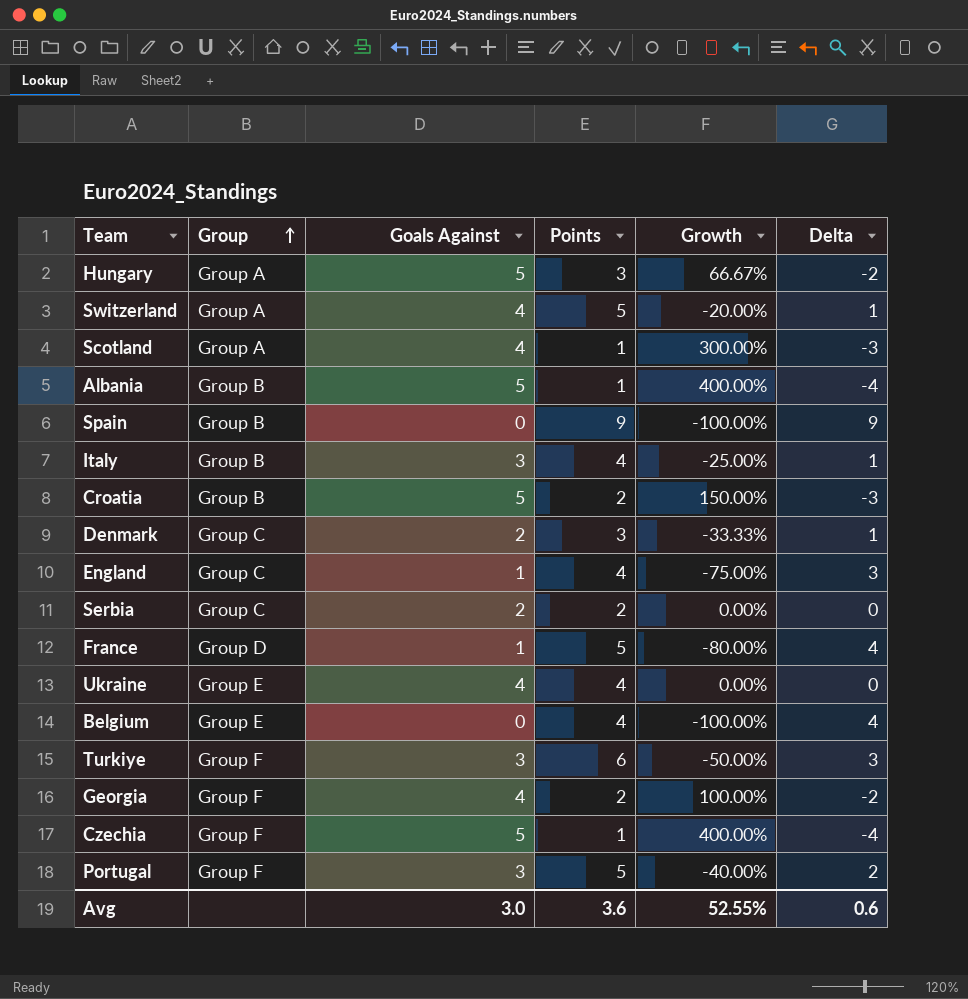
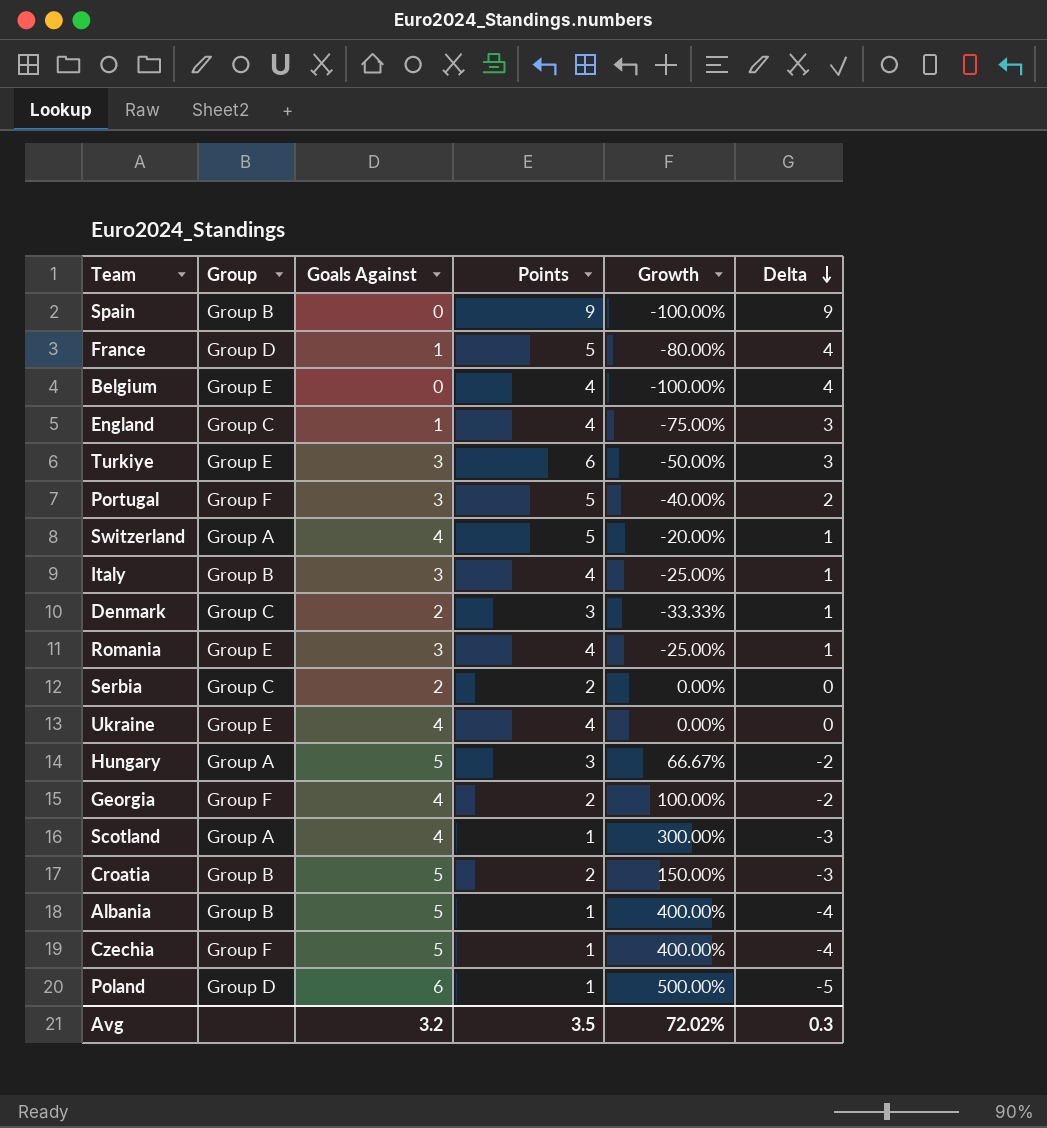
row order: Group ascending -> Delta descending
Turkiye | Group: Group F -> Group E
row Romania: none -> Group E | 3 | 4 | -25.00% | 1
row Poland: none -> Group D | 6 | 1 | 500.00% | -5
Avg | Goals Against: 3.0 -> 3.2
Avg | Points: 3.6 -> 3.5
Avg | Growth: 52.55% -> 72.02%
Avg | Delta: 0.6 -> 0.3

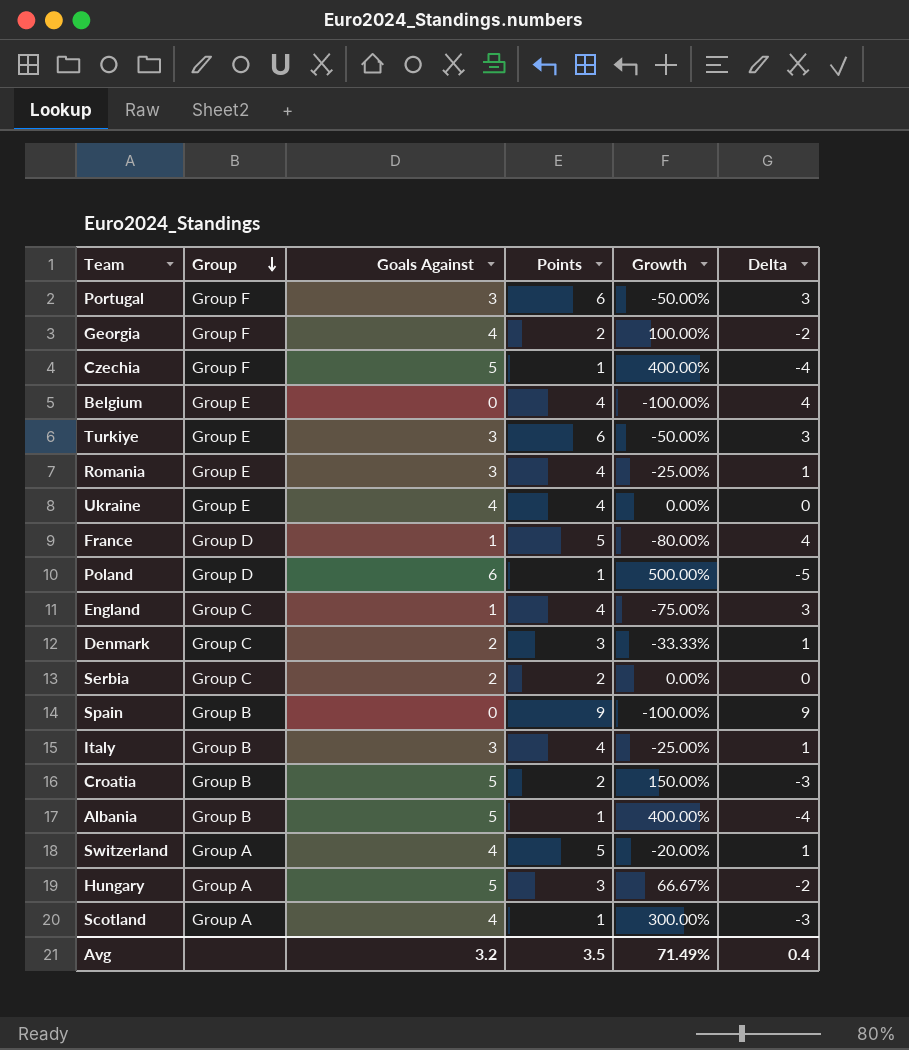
row order: Delta descending -> Group descending
Portugal | Points: 5 -> 6
Portugal | Growth: -40.00% -> -50.00%
Portugal | Delta: 2 -> 3
Avg | Growth: 72.02% -> 71.49%
Avg | Delta: 0.3 -> 0.4

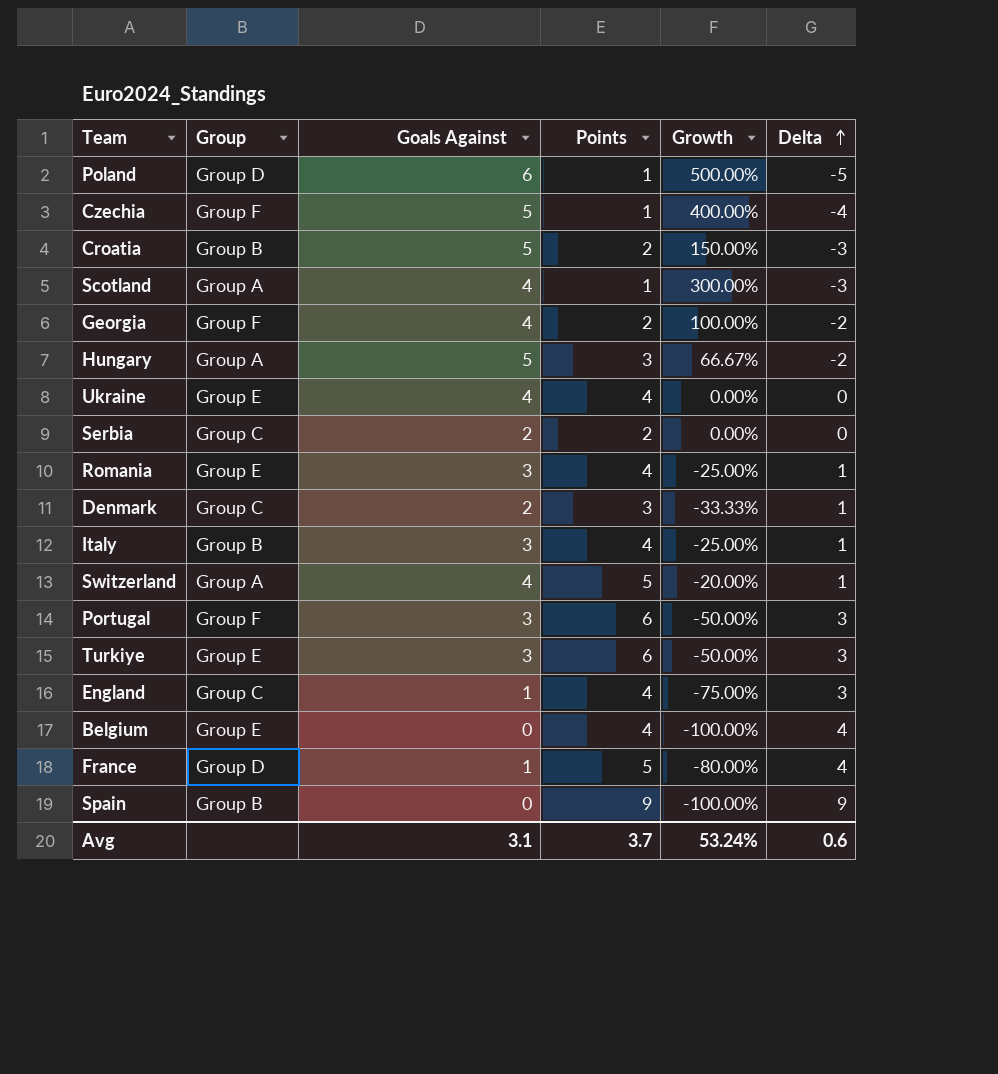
row order: Group descending -> Delta ascending
row Albania: Group B | 5 | 1 | 400.00% | -4 -> none
Avg | Goals Against: 3.2 -> 3.1
Avg | Points: 3.5 -> 3.7
Avg | Growth: 71.49% -> 53.24%
Avg | Delta: 0.4 -> 0.6

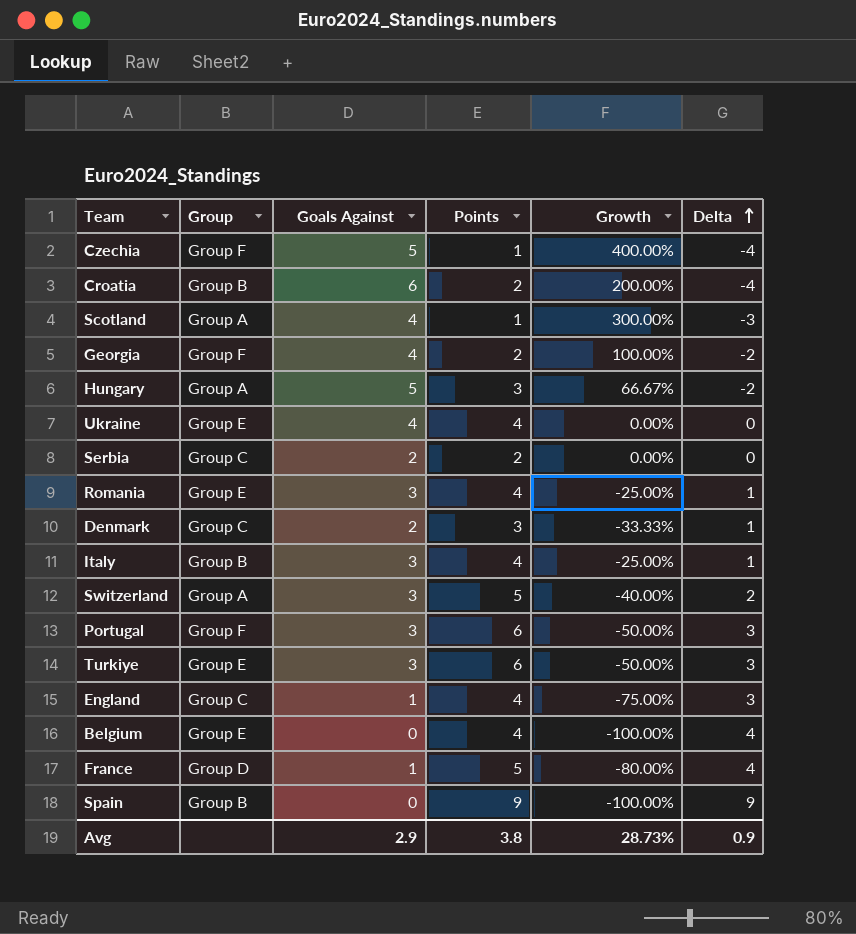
row Poland: Group D | 6 | 1 | 500.00% | -5 -> none
Croatia | Goals Against: 5 -> 6
Croatia | Growth: 150.00% -> 200.00%
Croatia | Delta: -3 -> -4
Switzerland | Goals Against: 4 -> 3
Switzerland | Growth: -20.00% -> -40.00%
Switzerland | Delta: 1 -> 2
Avg | Goals Against: 3.1 -> 2.9
Avg | Points: 3.7 -> 3.8
Avg | Growth: 53.24% -> 28.73%
Avg | Delta: 0.6 -> 0.9

